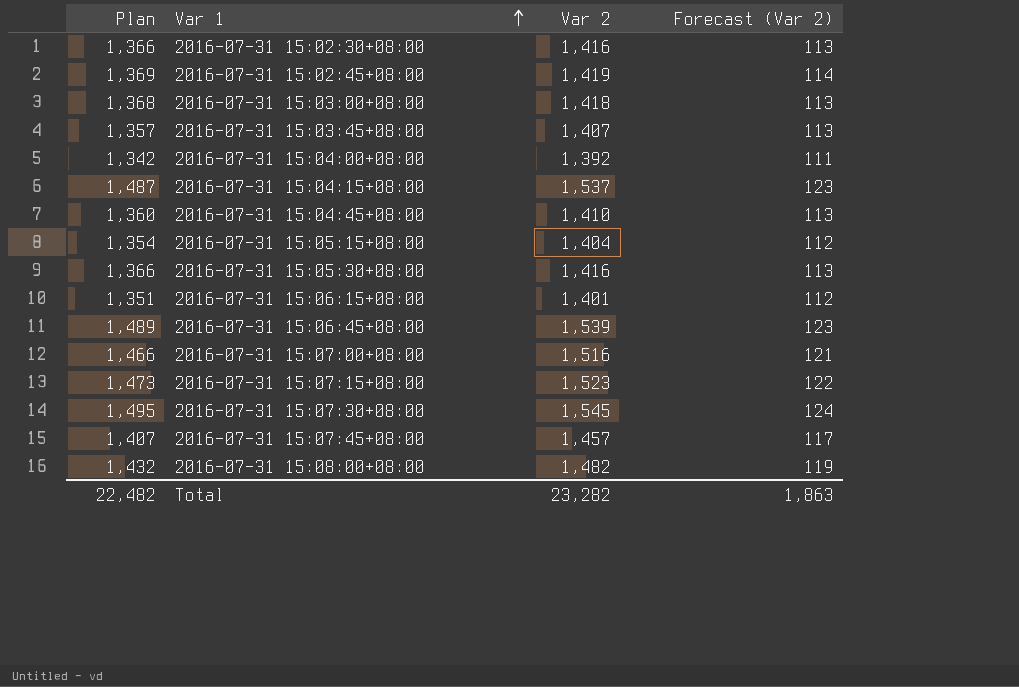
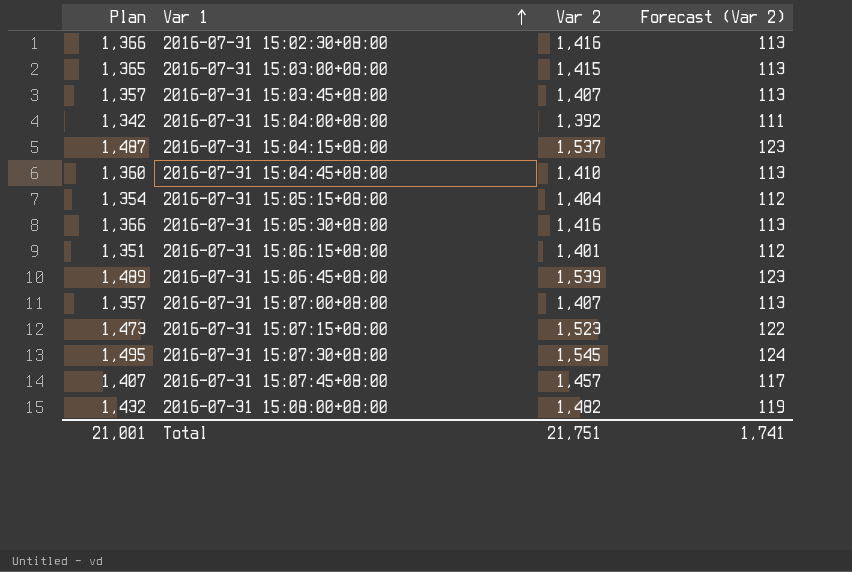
row 2016-07-31 15:02:45+08:00: 1,369 | 1,419 | 114 -> none
2016-07-31 15:03:00+08:00 | Plan: 1,368 -> 1,365
2016-07-31 15:03:00+08:00 | Var 2: 1,418 -> 1,415
2016-07-31 15:07:00+08:00 | Plan: 1,466 -> 1,357
2016-07-31 15:07:00+08:00 | Var 2: 1,516 -> 1,407
2016-07-31 15:07:00+08:00 | Forecast (Var 2): 121 -> 113
Total | Plan: 22,482 -> 21,001
Total | Var 2: 23,282 -> 21,751
Total | Forecast (Var 2): 1,863 -> 1,741

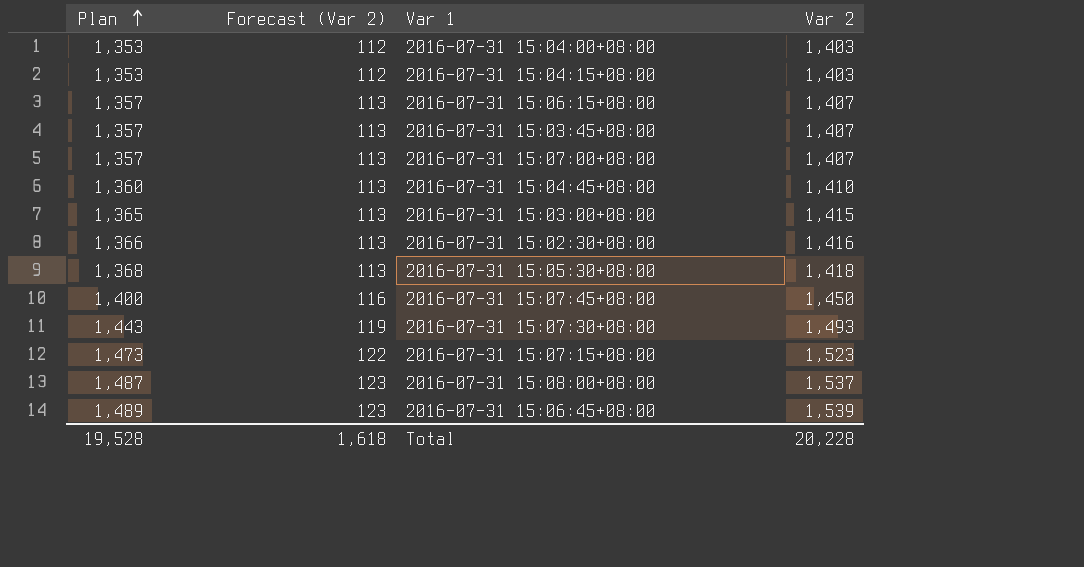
row order: Var 1 ascending -> Plan ascending
column Forecast (Var 2) | position: 4 -> 2
row 2016-07-31 15:05:15+08:00: 1,354 | 1,404 | 112 -> none
2016-07-31 15:04:00+08:00 | Plan: 1,342 -> 1,353
2016-07-31 15:04:00+08:00 | Forecast (Var 2): 111 -> 112
2016-07-31 15:04:00+08:00 | Var 2: 1,392 -> 1,403
2016-07-31 15:04:15+08:00 | Plan: 1,487 -> 1,353
2016-07-31 15:04:15+08:00 | Forecast (Var 2): 123 -> 112
2016-07-31 15:04:15+08:00 | Var 2: 1,537 -> 1,403
2016-07-31 15:06:15+08:00 | Plan: 1,351 -> 1,357
2016-07-31 15:06:15+08:00 | Forecast (Var 2): 112 -> 113
2016-07-31 15:06:15+08:00 | Var 2: 1,401 -> 1,407
2016-07-31 15:05:30+08:00 | Plan: 1,366 -> 1,368
2016-07-31 15:05:30+08:00 | Var 2: 1,416 -> 1,418
2016-07-31 15:07:45+08:00 | Plan: 1,407 -> 1,400
2016-07-31 15:07:45+08:00 | Forecast (Var 2): 117 -> 116
2016-07-31 15:07:45+08:00 | Var 2: 1,457 -> 1,450
2016-07-31 15:07:30+08:00 | Plan: 1,495 -> 1,443
2016-07-31 15:07:30+08:00 | Forecast (Var 2): 124 -> 119
2016-07-31 15:07:30+08:00 | Var 2: 1,545 -> 1,493
2016-07-31 15:08:00+08:00 | Plan: 1,432 -> 1,487
2016-07-31 15:08:00+08:00 | Forecast (Var 2): 119 -> 123
2016-07-31 15:08:00+08:00 | Var 2: 1,482 -> 1,537
Total | Plan: 21,001 -> 19,528
Total | Forecast (Var 2): 1,741 -> 1,618
Total | Var 2: 21,751 -> 20,228

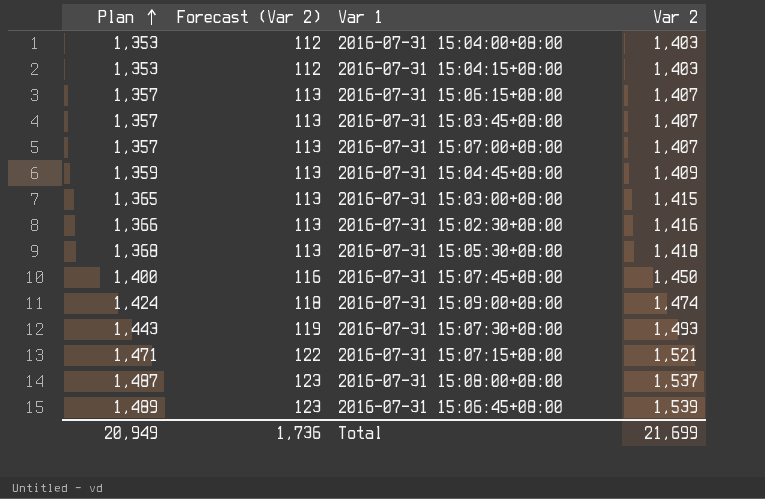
2016-07-31 15:04:45+08:00 | Plan: 1,360 -> 1,359
2016-07-31 15:04:45+08:00 | Var 2: 1,410 -> 1,409
row 2016-07-31 15:09:00+08:00: none -> 1,424 | 118 | 1,474
2016-07-31 15:07:15+08:00 | Plan: 1,473 -> 1,471
2016-07-31 15:07:15+08:00 | Var 2: 1,523 -> 1,521
Total | Plan: 19,528 -> 20,949
Total | Forecast (Var 2): 1,618 -> 1,736
Total | Var 2: 20,228 -> 21,699

